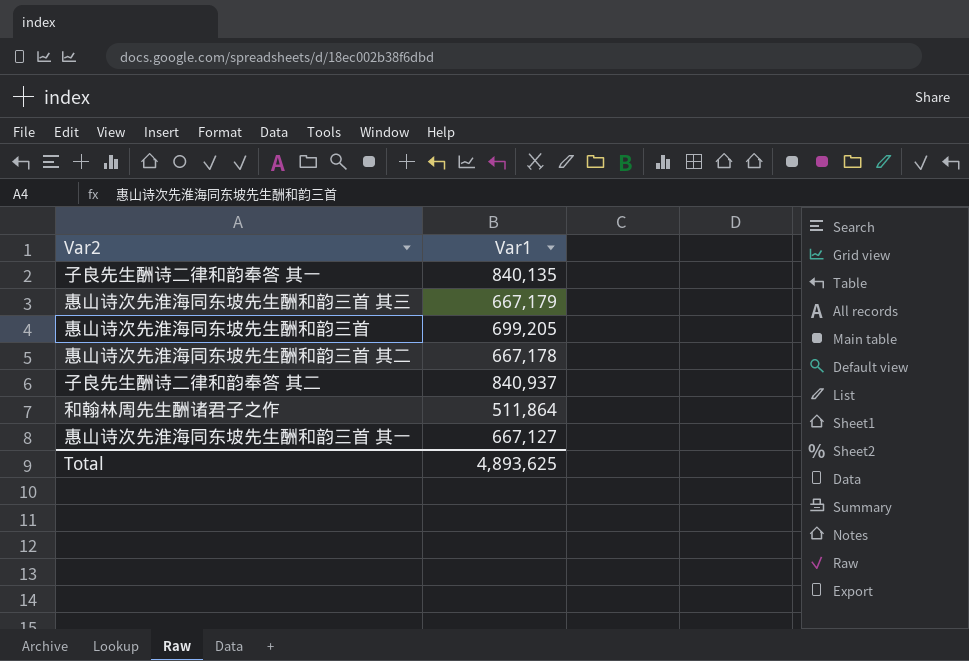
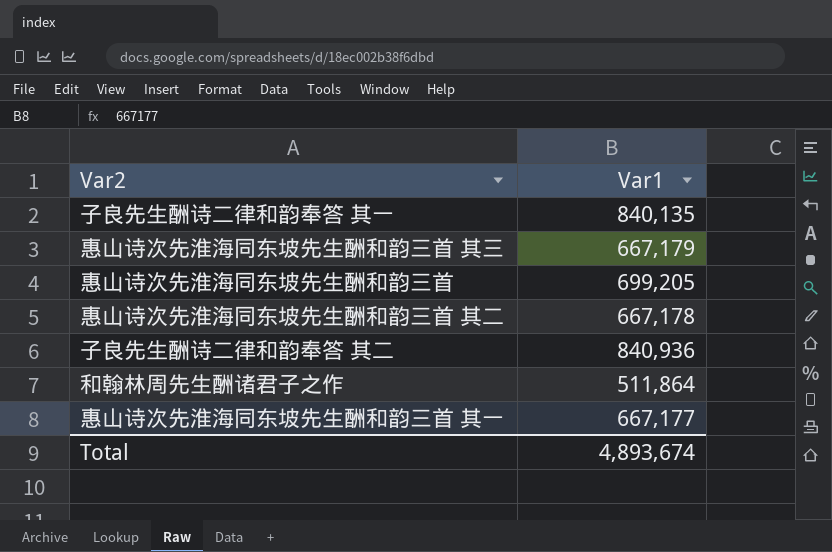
子良先生酬诗二律和韵奉答 其二 | Var1: 840,937 -> 840,936
惠山诗次先淮海同东坡先生酬和韵三首 其一 | Var1: 667,127 -> 667,177
Total | Var1: 4,893,625 -> 4,893,674

